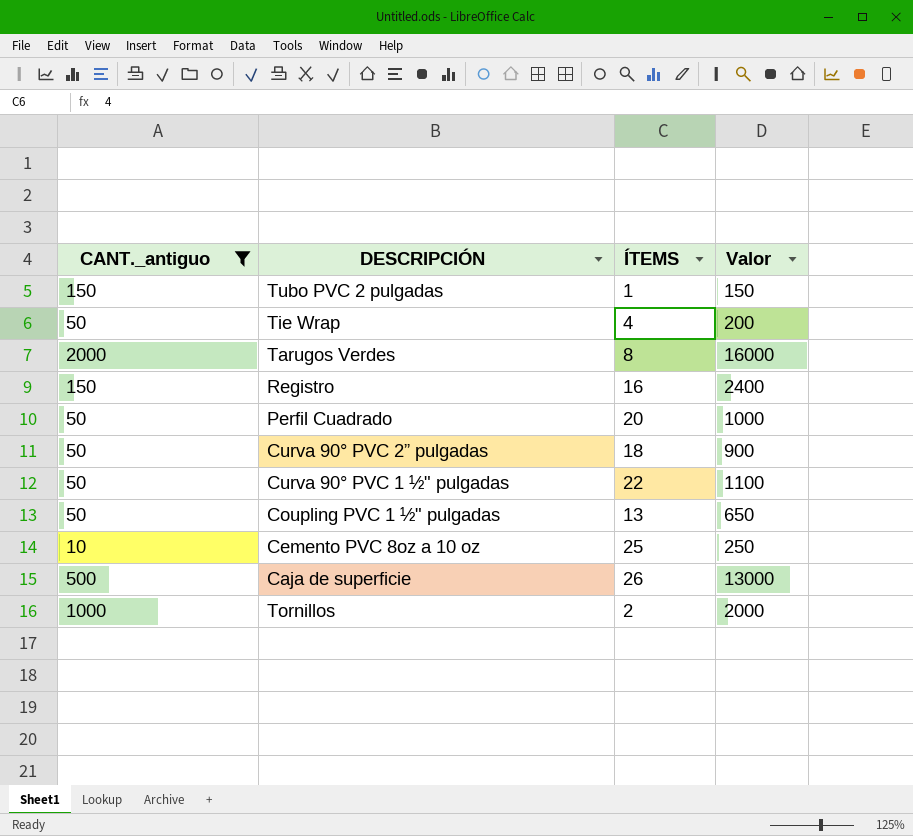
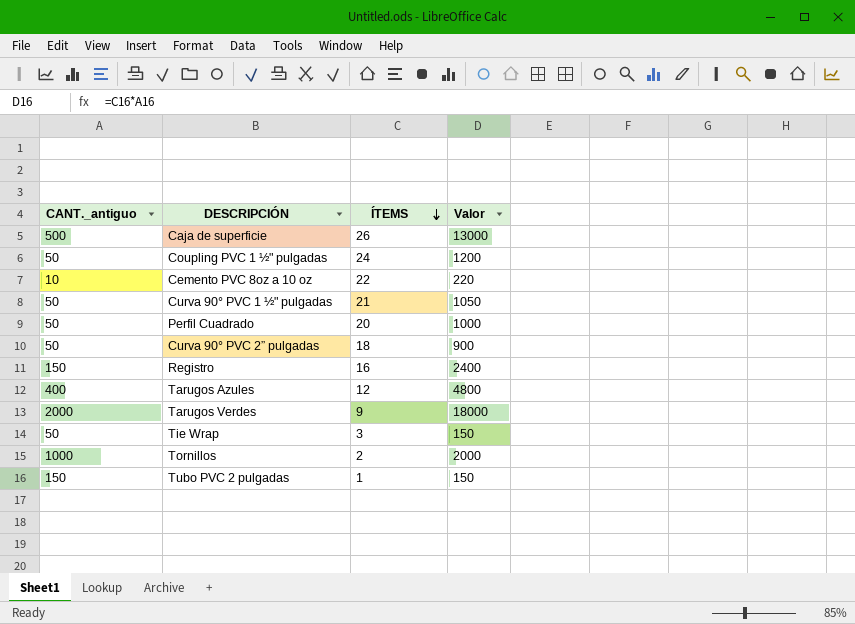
filter: CANT._antiguo != 400 -> none
row order: none -> ÍTEMS descending
Coupling PVC 1 ½" pulgadas | ÍTEMS: 13 -> 24
Coupling PVC 1 ½" pulgadas | Valor: 650 -> 1200
Cemento PVC 8oz a 10 oz | ÍTEMS: 25 -> 22
Cemento PVC 8oz a 10 oz | Valor: 250 -> 220
Curva 90° PVC 1 ½" pulgadas | ÍTEMS: 22 -> 21
Curva 90° PVC 1 ½" pulgadas | Valor: 1100 -> 1050
Tarugos Verdes | ÍTEMS: 8 -> 9
Tarugos Verdes | Valor: 16000 -> 18000
Tie Wrap | ÍTEMS: 4 -> 3
Tie Wrap | Valor: 200 -> 150

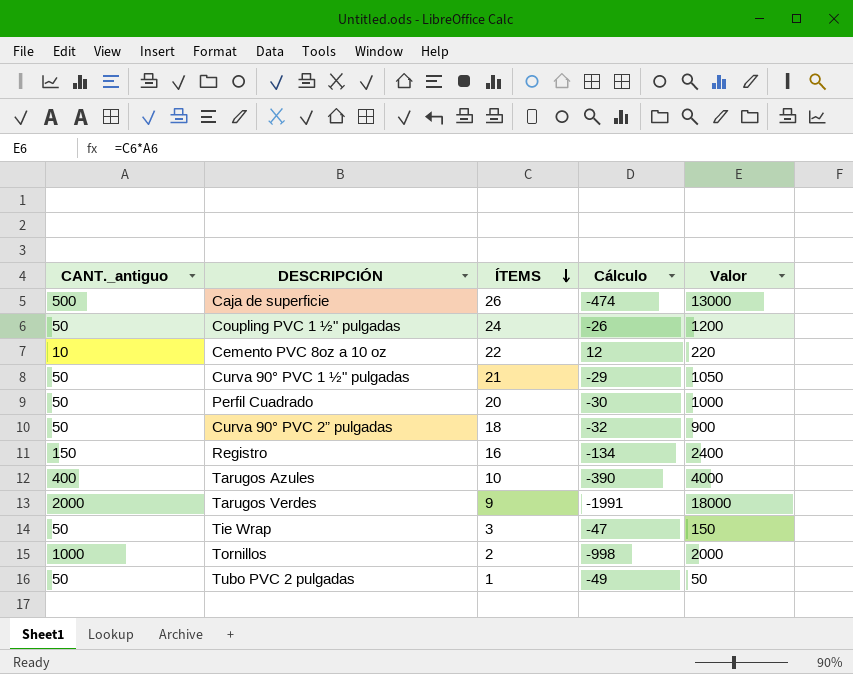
column Cálculo | formula: none -> [ÍTEMS] - [CANT._antiguo]
Tarugos Azules | ÍTEMS: 12 -> 10
Tarugos Azules | Valor: 4800 -> 4000
Tubo PVC 2 pulgadas | CANT._antiguo: 150 -> 50
Tubo PVC 2 pulgadas | Valor: 150 -> 50

